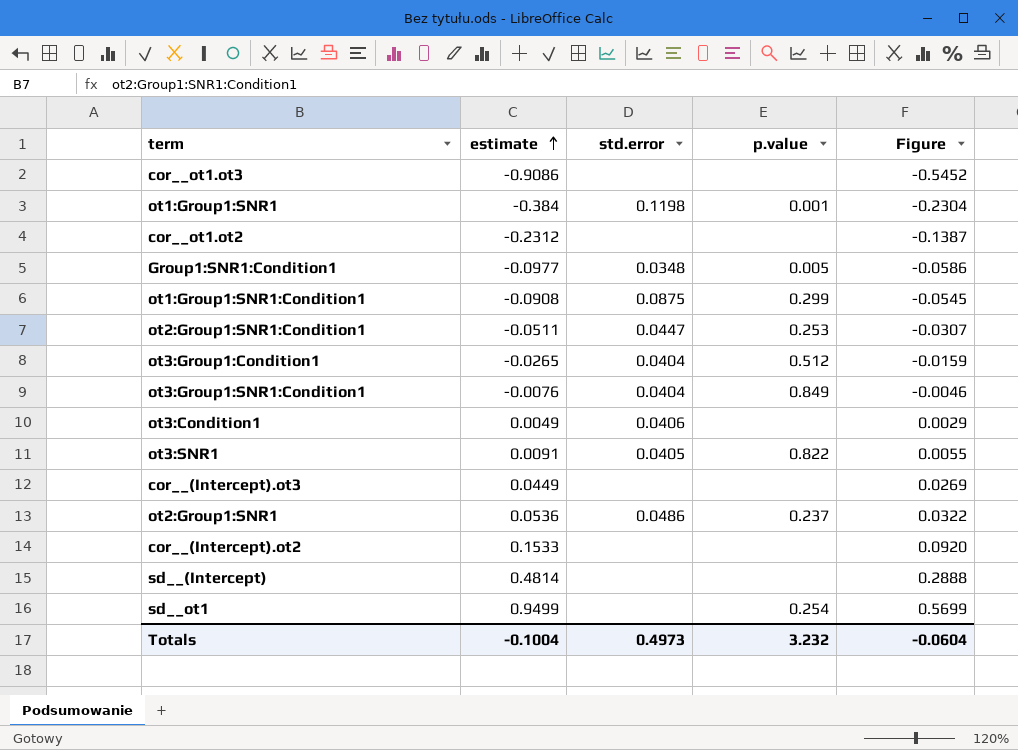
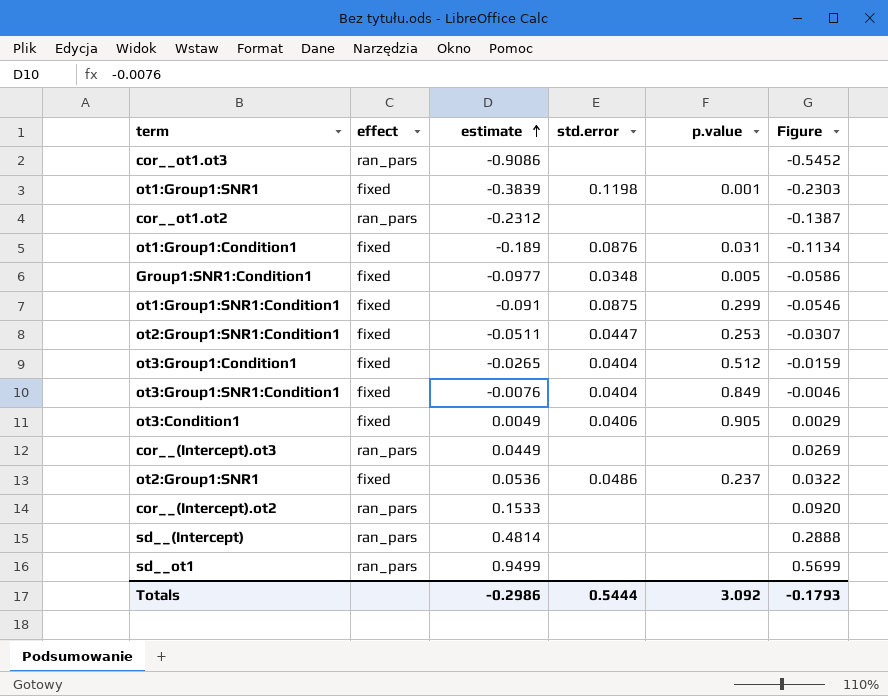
column effect | position: none -> 2
row ot3:SNR1: 0.0091 | 0.0405 | 0.822 | 0.0055 -> none
ot1:Group1:SNR1 | estimate: -0.384 -> -0.3839
ot1:Group1:SNR1 | Figure: -0.2304 -> -0.2303
row ot1:Group1:Condition1: none -> fixed | -0.189 | 0.0876 | 0.031 | -0.1134
ot1:Group1:SNR1:Condition1 | estimate: -0.0908 -> -0.091
ot1:Group1:SNR1:Condition1 | Figure: -0.0545 -> -0.0546
ot3:Condition1 | p.value: none -> 0.905
sd__ot1 | p.value: 0.254 -> none
Totals | estimate: -0.1004 -> -0.2986
Totals | std.error: 0.4973 -> 0.5444
Totals | p.value: 3.232 -> 3.092
Totals | Figure: -0.0604 -> -0.1793

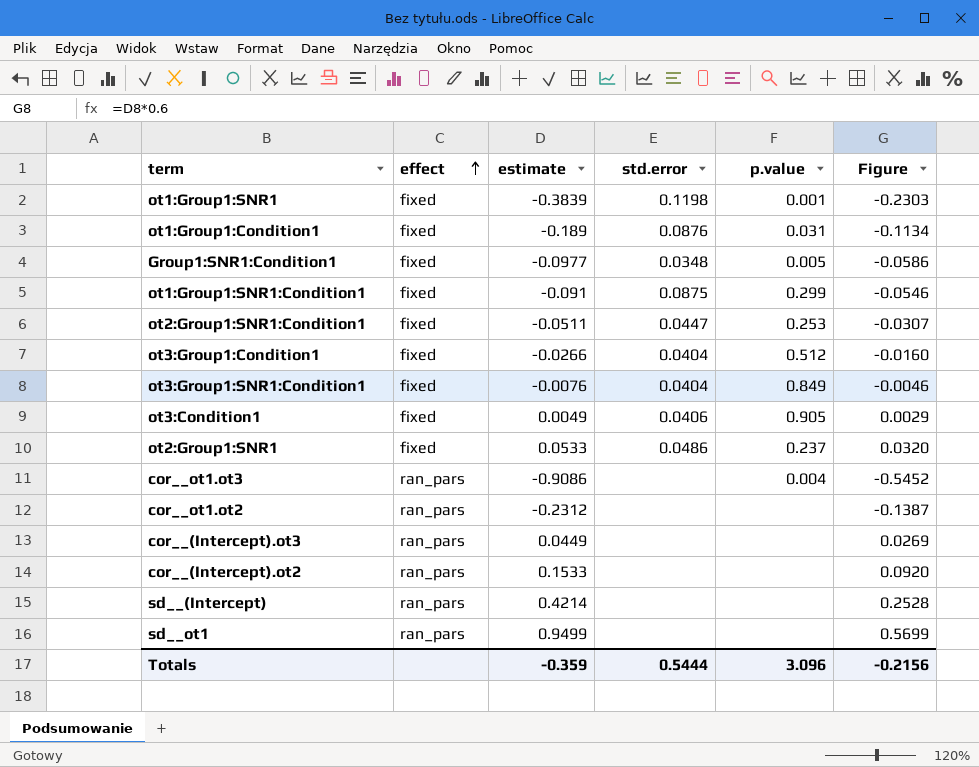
row order: estimate ascending -> effect ascending
ot3:Group1:Condition1 | estimate: -0.0265 -> -0.0266
ot3:Group1:Condition1 | Figure: -0.0159 -> -0.0160
ot2:Group1:SNR1 | estimate: 0.0536 -> 0.0533
ot2:Group1:SNR1 | Figure: 0.0322 -> 0.0320
cor__ot1.ot3 | p.value: none -> 0.004
sd__(Intercept) | estimate: 0.4814 -> 0.4214
sd__(Intercept) | Figure: 0.2888 -> 0.2528
Totals | estimate: -0.2986 -> -0.359
Totals | p.value: 3.092 -> 3.096
Totals | Figure: -0.1793 -> -0.2156

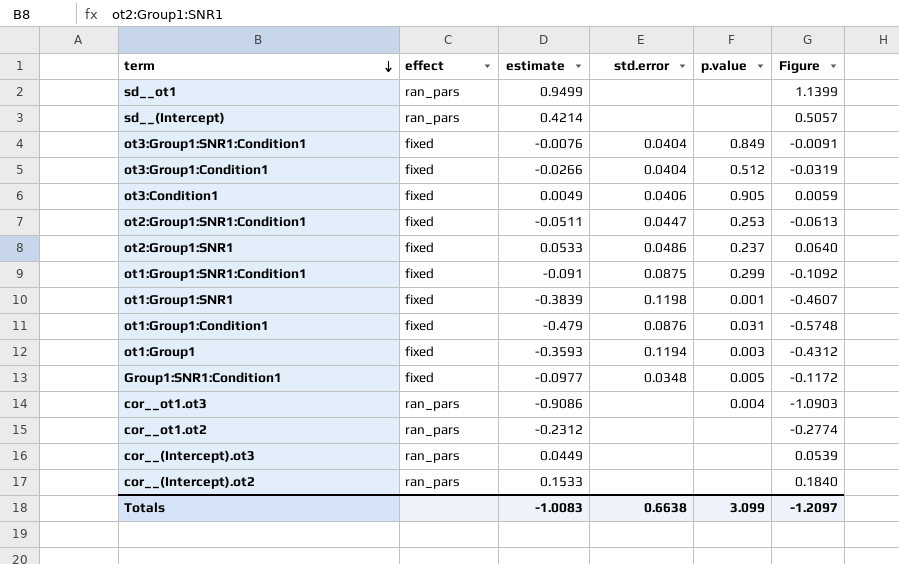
row order: effect ascending -> term descending
column Figure | formula: [estimate] * 0.6 -> [estimate] * 1.2
ot1:Group1:Condition1 | estimate: -0.189 -> -0.479
row ot1:Group1: none -> fixed | -0.3593 | 0.1194 | 0.003 | -0.4312
Totals | estimate: -0.359 -> -1.0083
Totals | std.error: 0.5444 -> 0.6638
Totals | p.value: 3.096 -> 3.099
Totals | Figure: -0.2156 -> -1.2097

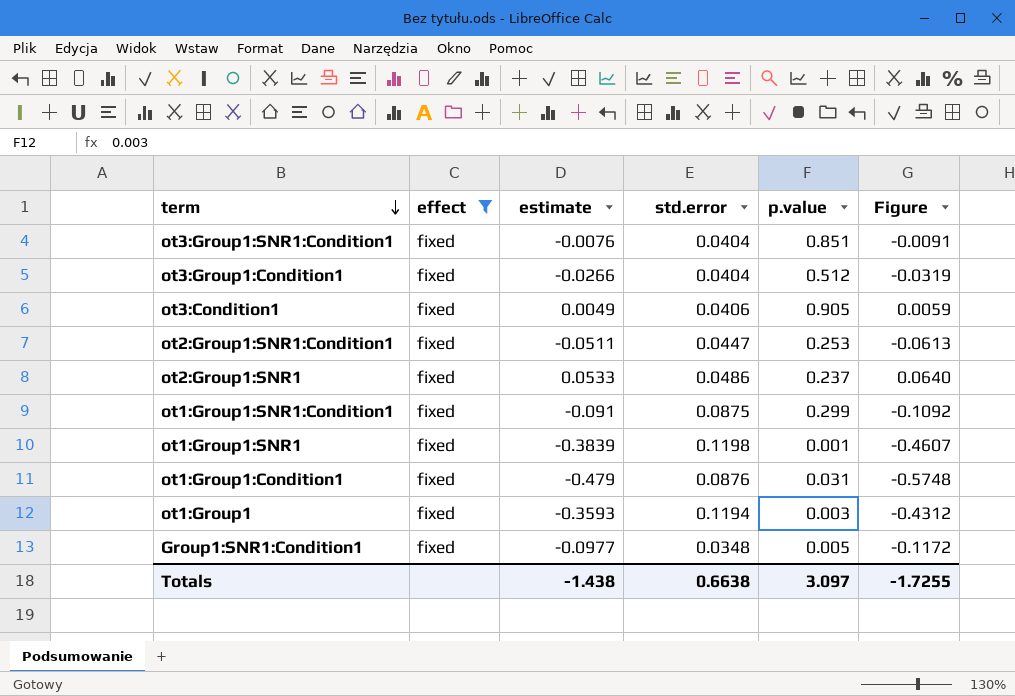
filter: none -> effect = fixed
ot3:Group1:SNR1:Condition1 | p.value: 0.849 -> 0.851
Totals | estimate: -1.0083 -> -1.438
Totals | p.value: 3.099 -> 3.097
Totals | Figure: -1.2097 -> -1.7255

